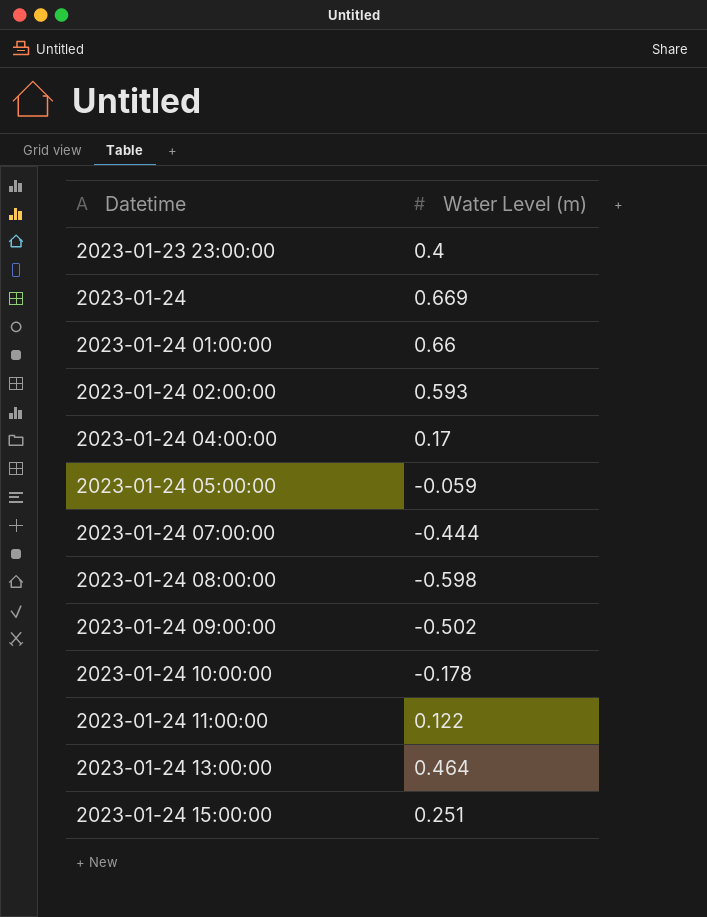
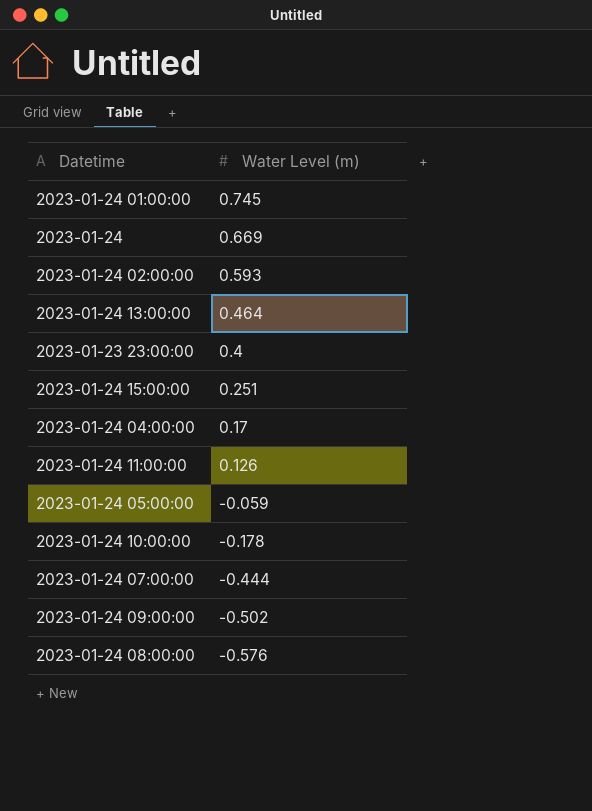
row order: Datetime ascending -> Water Level (m) descending
2023-01-24 01:00:00 | Water Level (m): 0.66 -> 0.745
2023-01-24 11:00:00 | Water Level (m): 0.122 -> 0.126
2023-01-24 08:00:00 | Water Level (m): -0.598 -> -0.576

